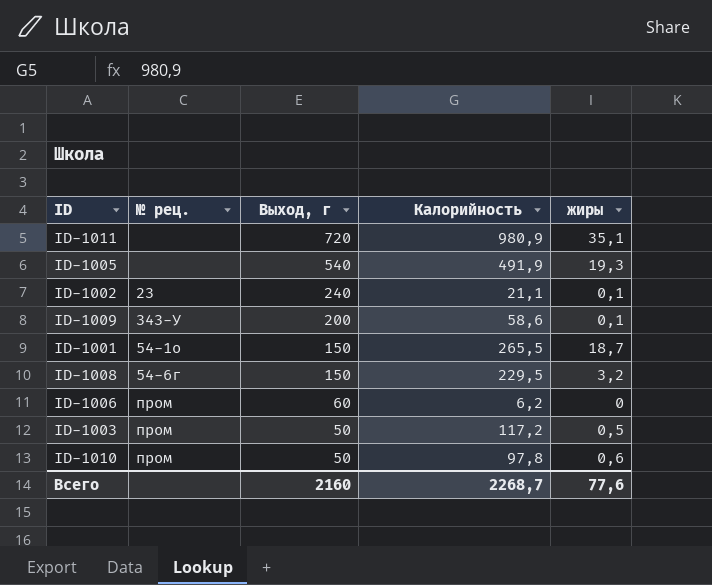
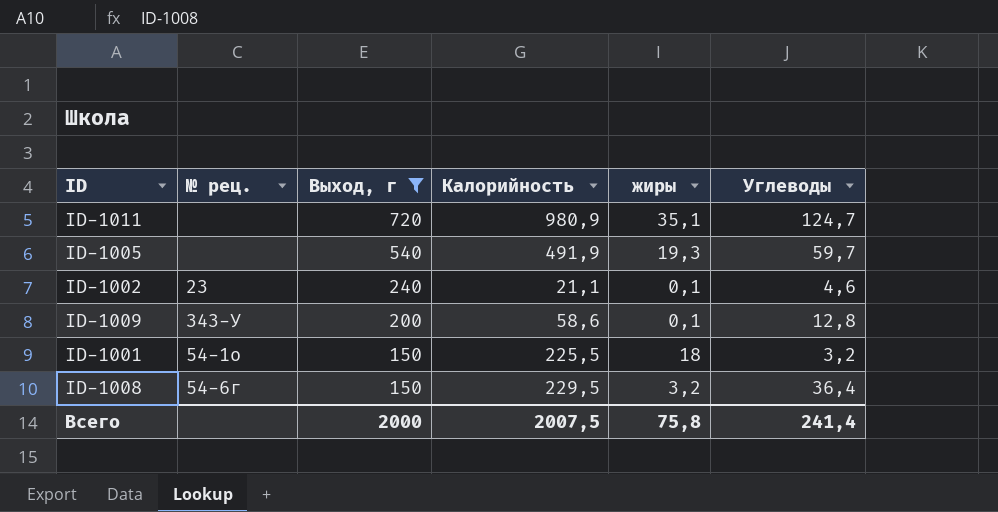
filter: none -> Выход, г >= 150
column Углеводы | position: none -> 6
ID-1001 | Калорийность: 265,5 -> 225,5
ID-1001 | жиры: 18,7 -> 18
Всего | Выход, г: 2160 -> 2000
Всего | Калорийность: 2268,7 -> 2007,5
Всего | жиры: 77,6 -> 75,8

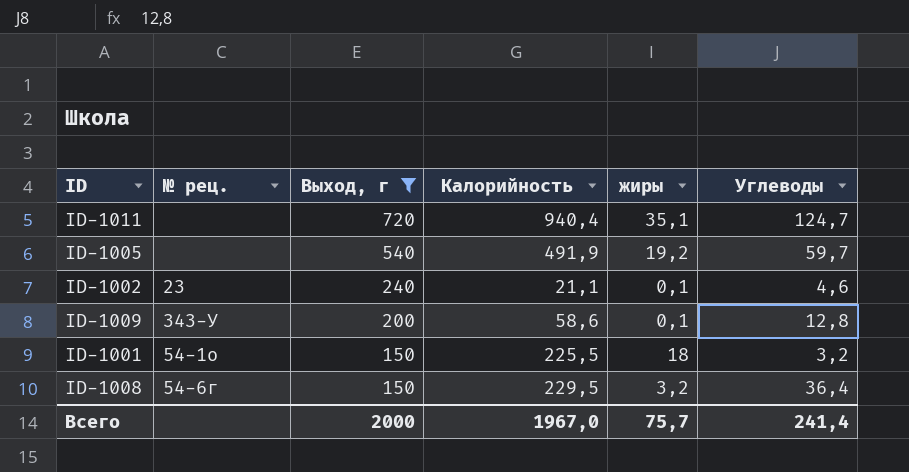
ID-1011 | Калорийность: 980,9 -> 940,4
ID-1005 | жиры: 19,3 -> 19,2
Всего | Калорийность: 2007,5 -> 1967,0
Всего | жиры: 75,8 -> 75,7

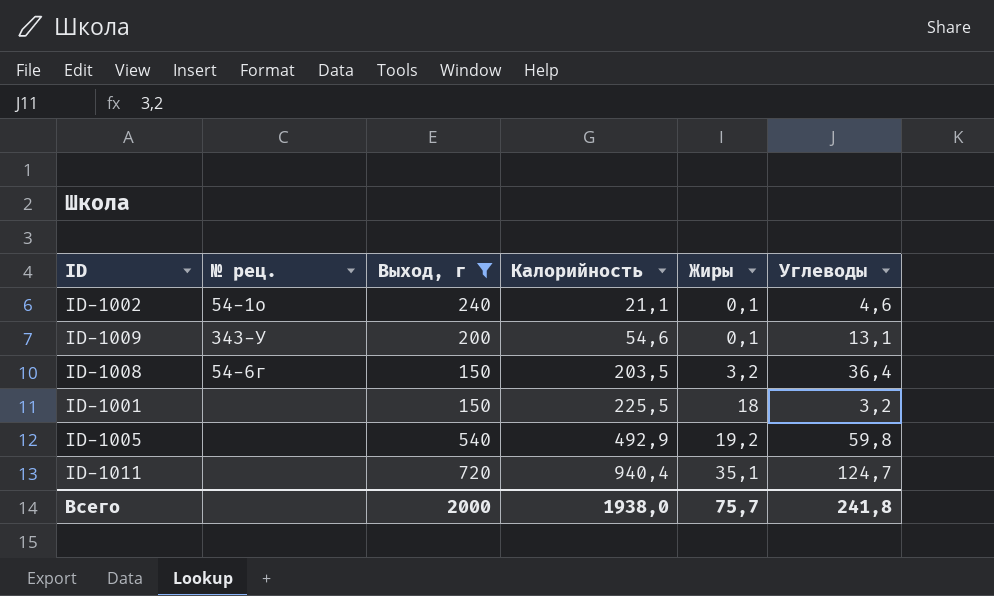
row order: Выход, г descending -> Калорийность ascending
column name: жиры -> Жиры
ID-1002 | № рец.: 23 -> 54-1о
ID-1009 | Калорийность: 58,6 -> 54,6
ID-1009 | Углеводы: 12,8 -> 13,1
ID-1008 | Калорийность: 229,5 -> 203,5
ID-1001 | № рец.: 54-1о -> none
ID-1005 | Калорийность: 491,9 -> 492,9
ID-1005 | Углеводы: 59,7 -> 59,8
Всего | Калорийность: 1967,0 -> 1938,0
Всего | Углеводы: 241,4 -> 241,8

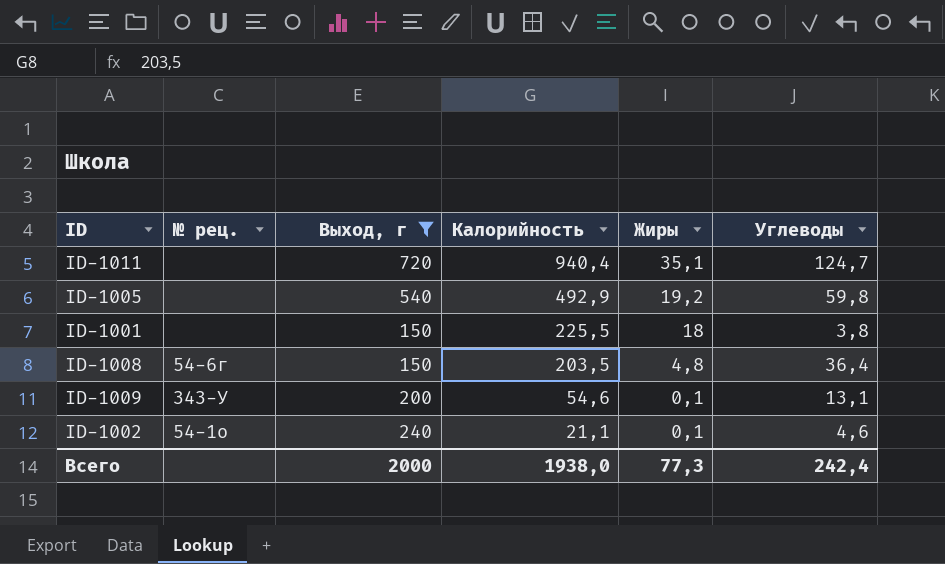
row order: Калорийность ascending -> Калорийность descending
ID-1001 | Углеводы: 3,2 -> 3,8
ID-1008 | Жиры: 3,2 -> 4,8
Всего | Жиры: 75,7 -> 77,3
Всего | Углеводы: 241,8 -> 242,4

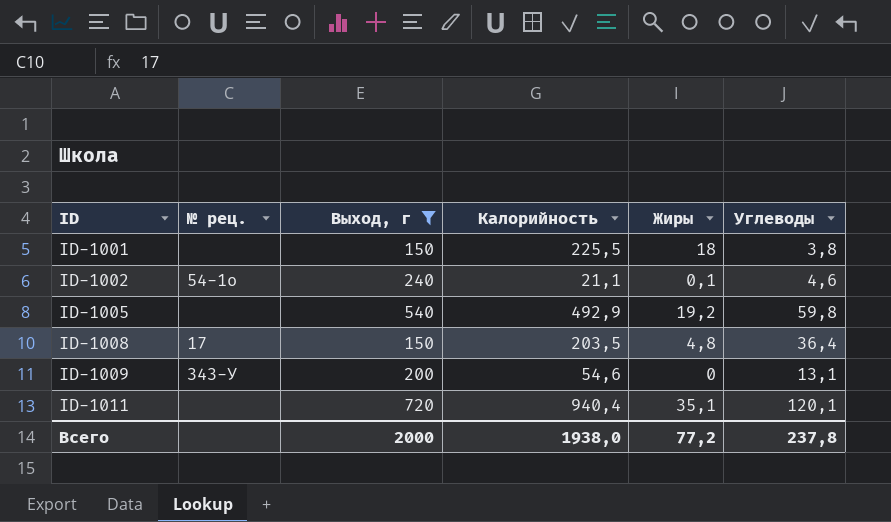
row order: Калорийность descending -> ID ascending
ID-1008 | № рец.: 54-6г -> 17
ID-1009 | Жиры: 0,1 -> 0
ID-1011 | Углеводы: 124,7 -> 120,1
Всего | Жиры: 77,3 -> 77,2
Всего | Углеводы: 242,4 -> 237,8

